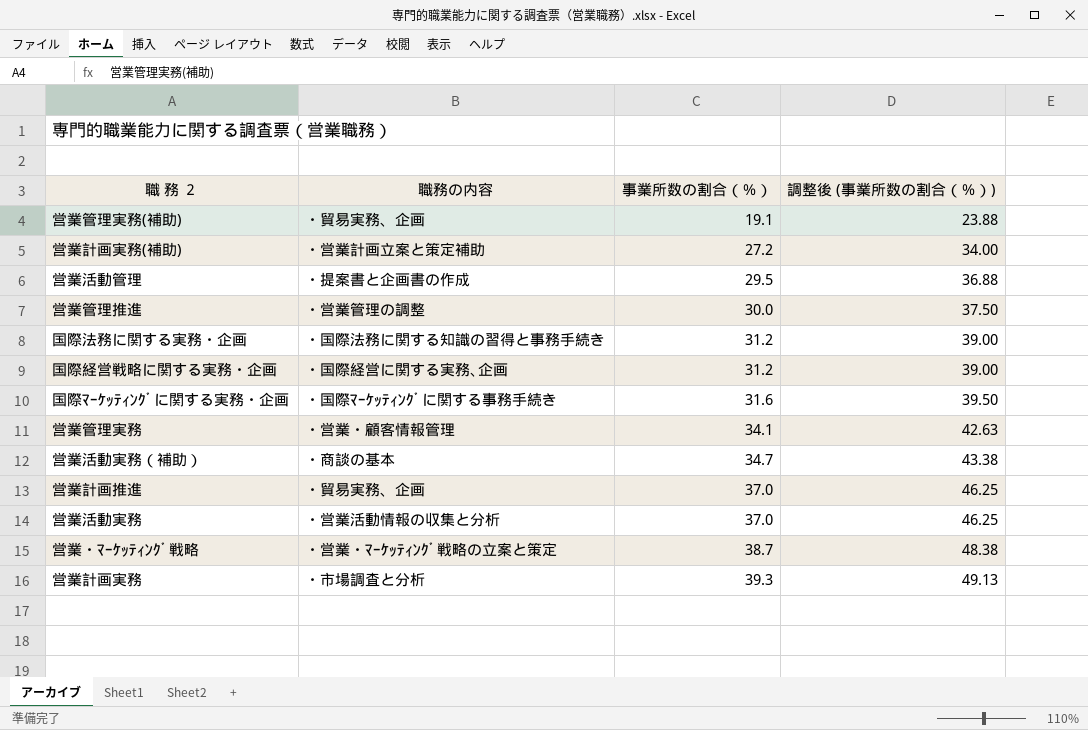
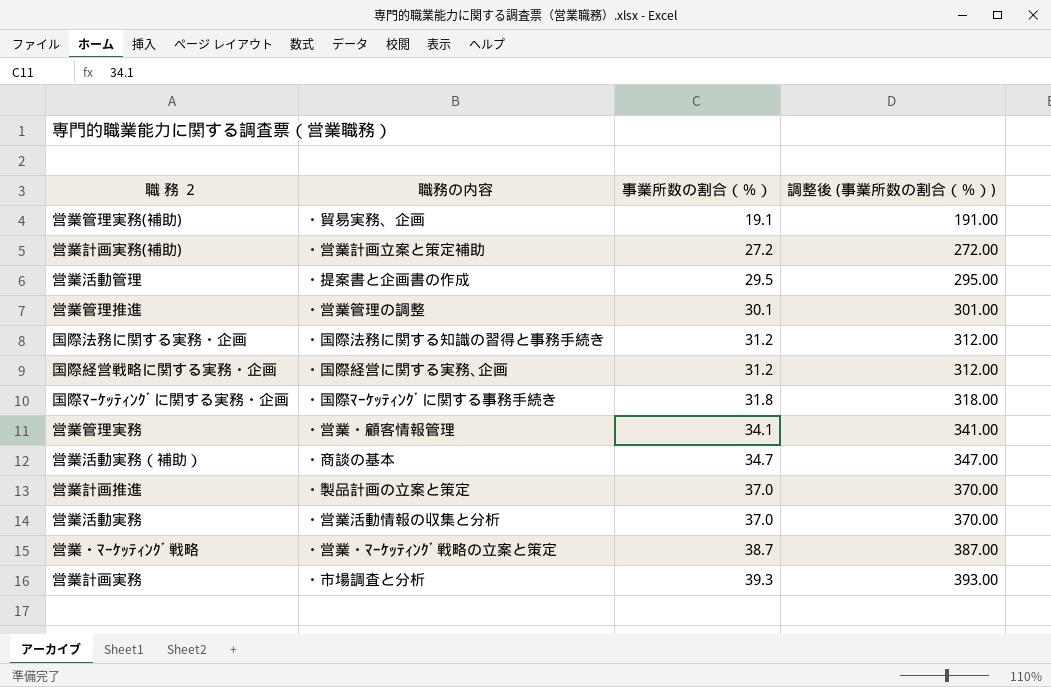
column 調整後 (事業所数の割合（％）) | formula: [事業所数の割合（％）] * 1.25 -> [事業所数の割合（％）] * 10
営業管理推進 | 事業所数の割合（％）: 30.0 -> 30.1
国際ﾏｰｹｯﾃｨﾝｸﾞに関する実務・企画 | 事業所数の割合（％）: 31.6 -> 31.8
営業計画推進 | 職務の内容: ・貿易実務、企画 -> ・製品計画の立案と策定

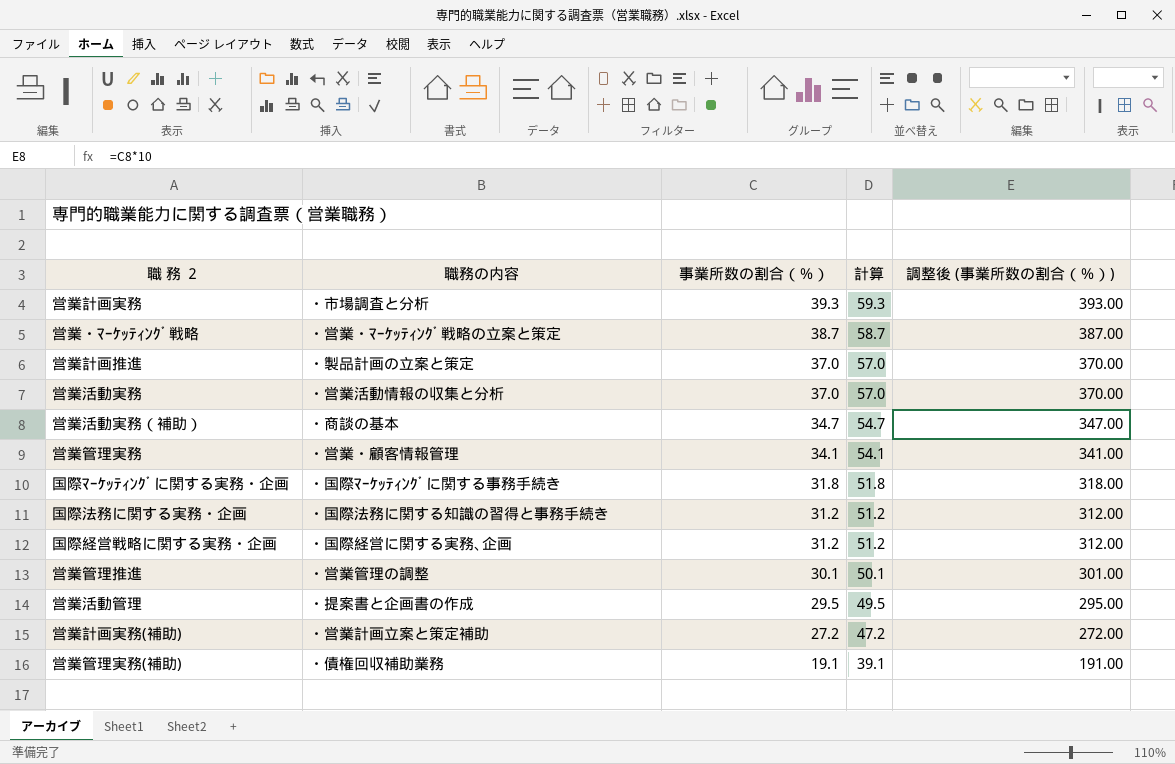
row order: 事業所数の割合（％） ascending -> 事業所数の割合（％） descending
column 計算 | formula: none -> [事業所数の割合（％）] + 20
営業管理実務(補助) | 職務の内容: ・貿易実務、企画 -> ・債権回収補助業務

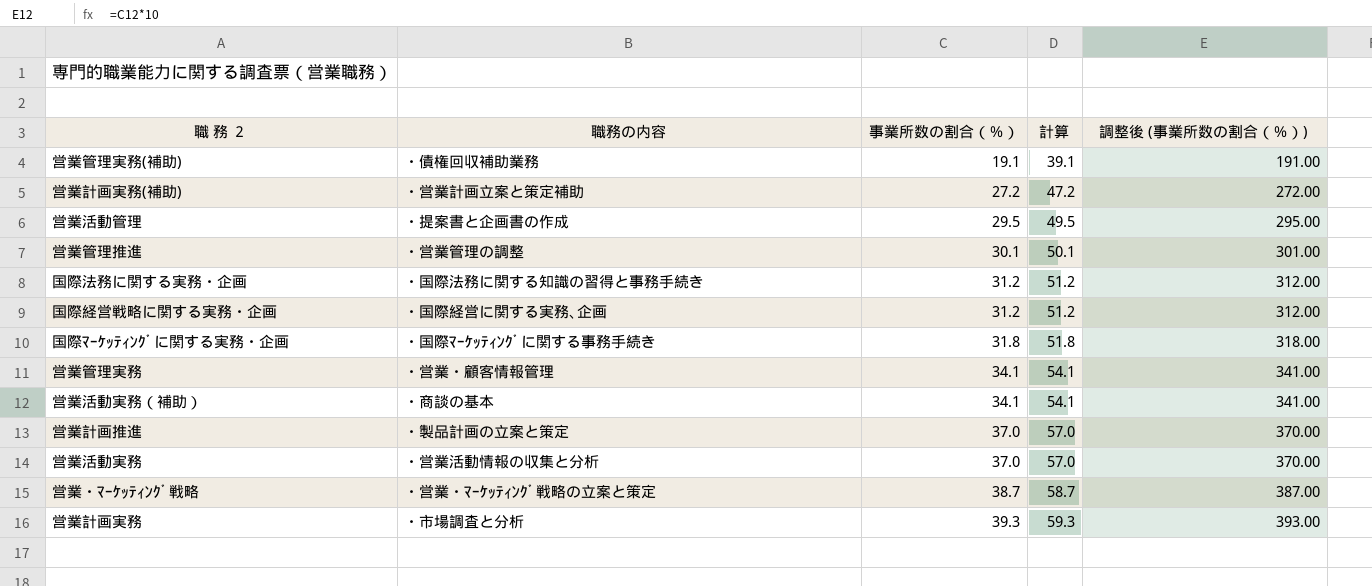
row order: 事業所数の割合（％） descending -> 事業所数の割合（％） ascending
営業活動実務（補助） | 事業所数の割合（％）: 34.7 -> 34.1
営業活動実務（補助） | 計算: 54.7 -> 54.1
営業活動実務（補助） | 調整後 (事業所数の割合（％）): 347.00 -> 341.00

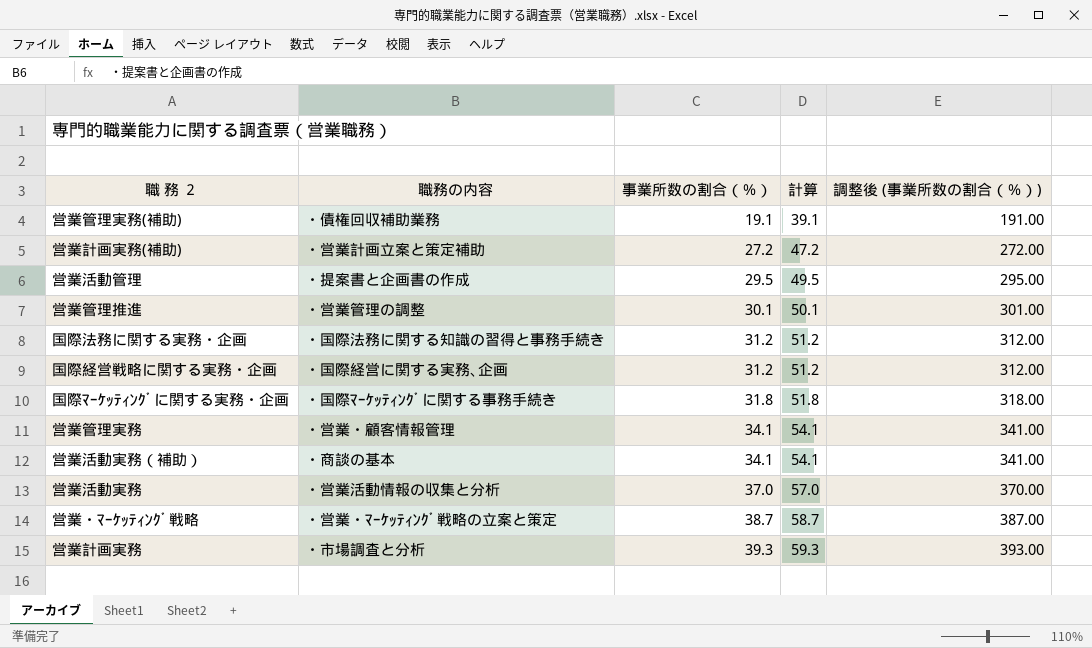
row 営業計画推進: ・製品計画の立案と策定 | 37.0 | 57.0 | 370.00 -> none

